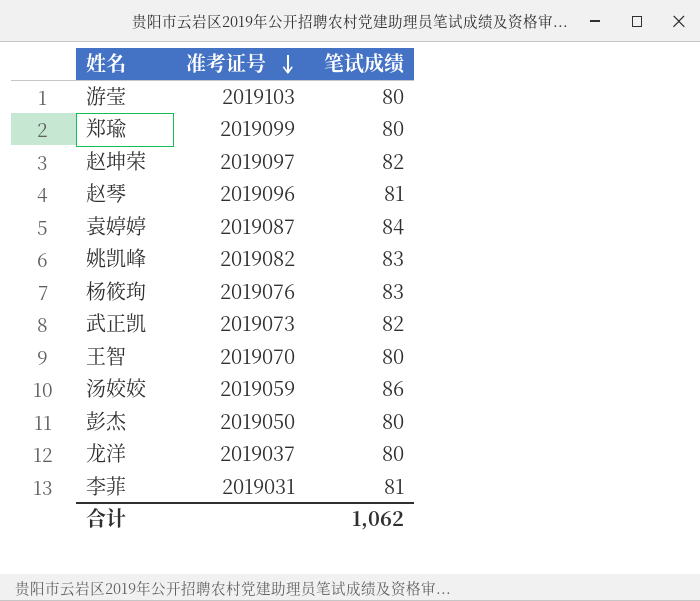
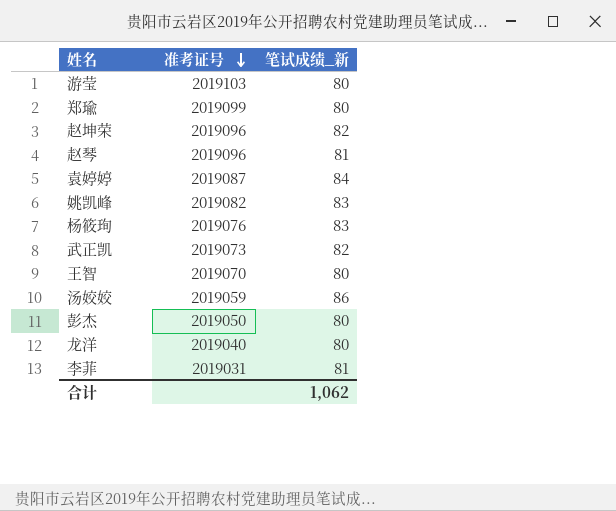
column name: 笔试成绩 -> 笔试成绩_新
赵坤荣 | 准考证号: 2019097 -> 2019096
龙洋 | 准考证号: 2019037 -> 2019040

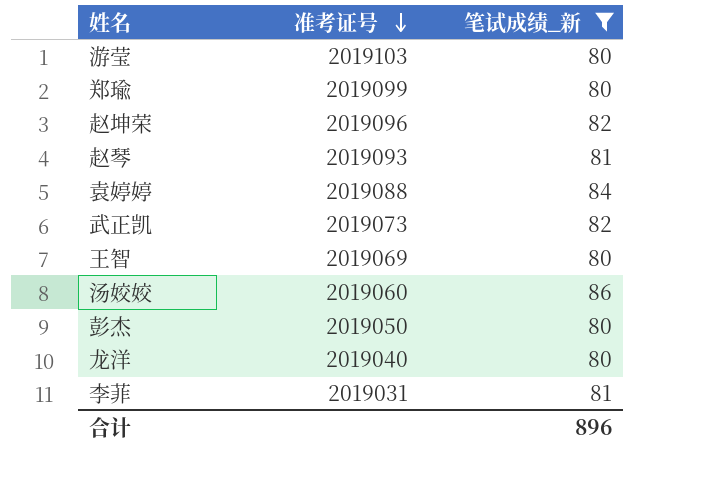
filter: none -> 笔试成绩_新 != 83
赵琴 | 准考证号: 2019096 -> 2019093
袁婷婷 | 准考证号: 2019087 -> 2019088
王智 | 准考证号: 2019070 -> 2019069
汤姣姣 | 准考证号: 2019059 -> 2019060
合计 | 笔试成绩_新: 1,062 -> 896

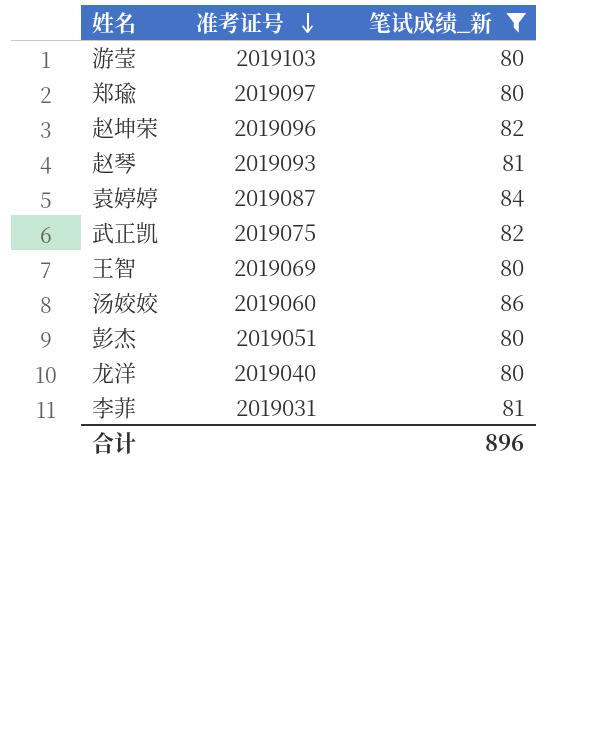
郑瑜 | 准考证号: 2019099 -> 2019097
袁婷婷 | 准考证号: 2019088 -> 2019087
武正凯 | 准考证号: 2019073 -> 2019075
彭杰 | 准考证号: 2019050 -> 2019051

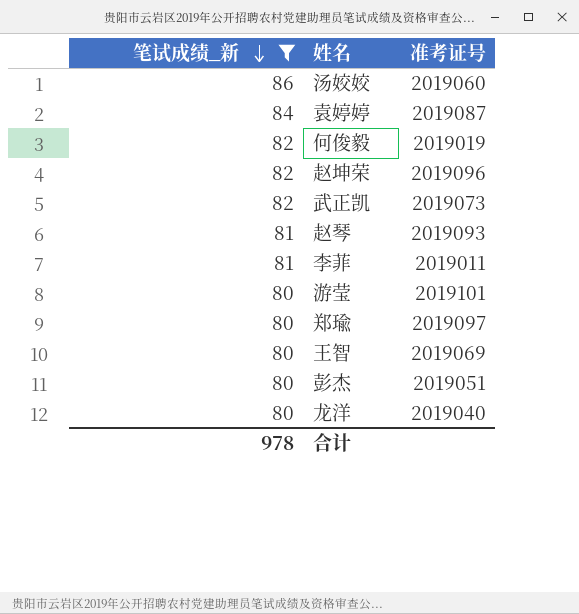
row order: 准考证号 descending -> 笔试成绩_新 descending
column 笔试成绩_新 | position: 3 -> 1
row 何俊毅: none -> 82 | 2019019
武正凯 | 准考证号: 2019075 -> 2019073
李菲 | 准考证号: 2019031 -> 2019011
游莹 | 准考证号: 2019103 -> 2019101
合计 | 笔试成绩_新: 896 -> 978

